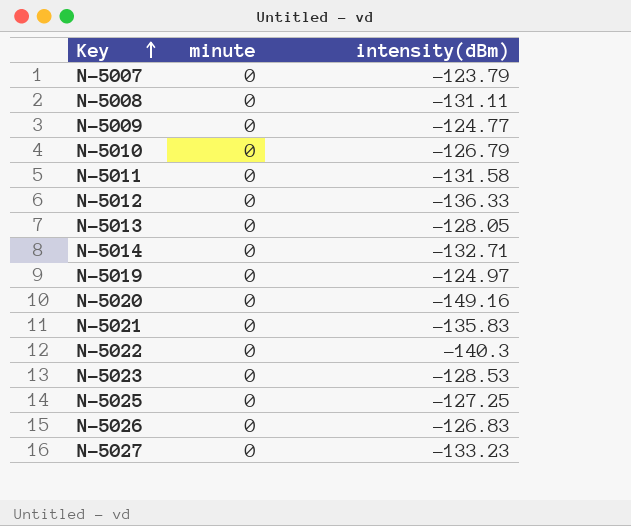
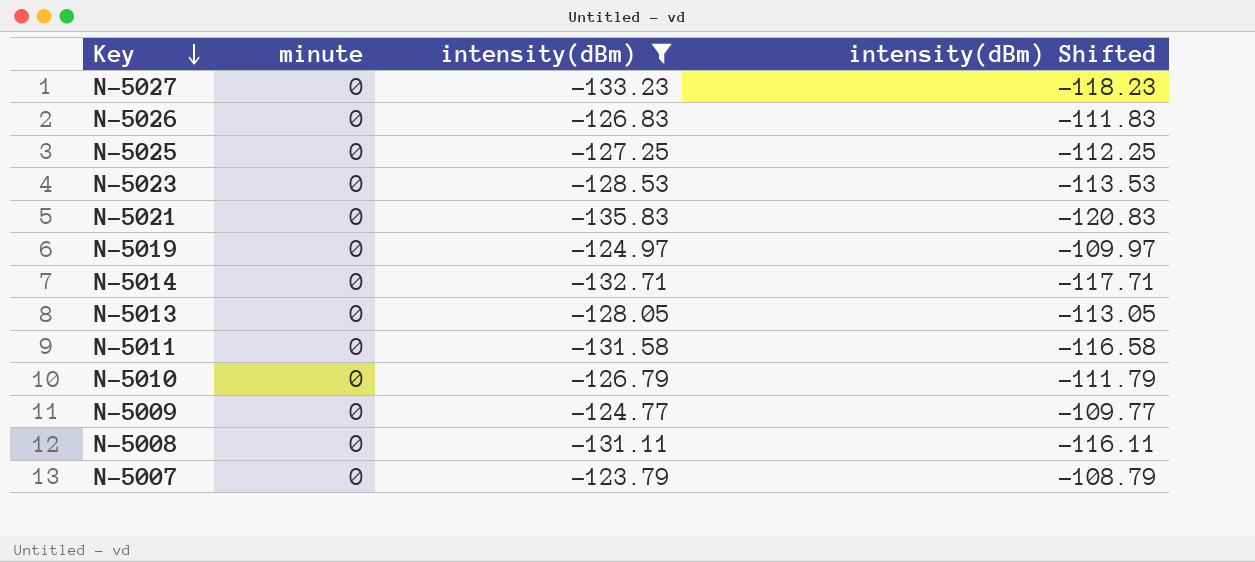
filter: none -> intensity(dBm) >= -135.83
row order: Key ascending -> Key descending
column intensity(dBm) Shifted | formula: none -> [intensity(dBm)] + 15

